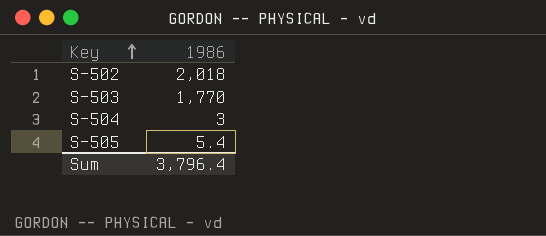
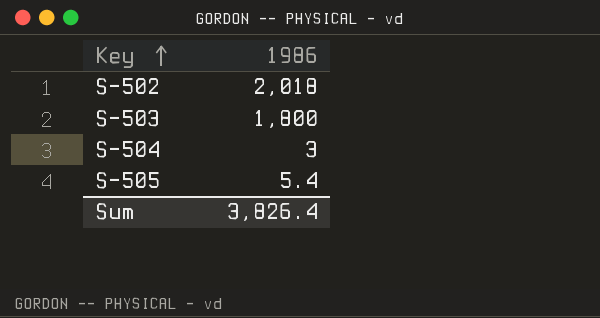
S-503 | 1986: 1,770 -> 1,800
Sum | 1986: 3,796.4 -> 3,826.4

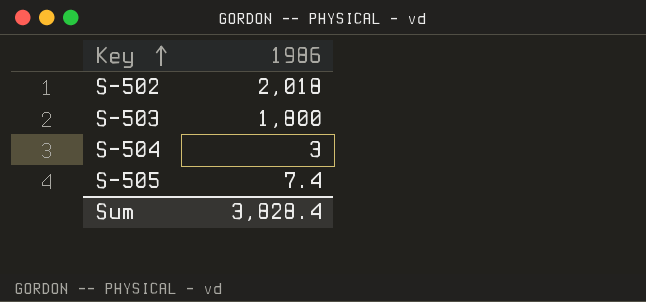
S-505 | 1986: 5.4 -> 7.4
Sum | 1986: 3,826.4 -> 3,828.4

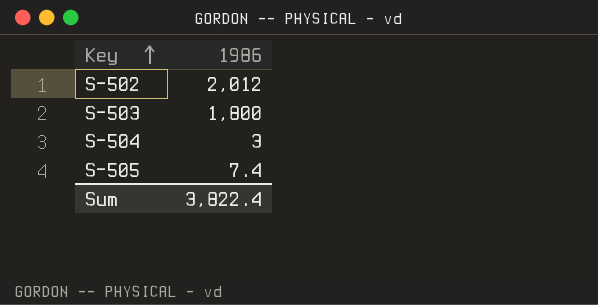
S-502 | 1986: 2,018 -> 2,012
Sum | 1986: 3,828.4 -> 3,822.4

